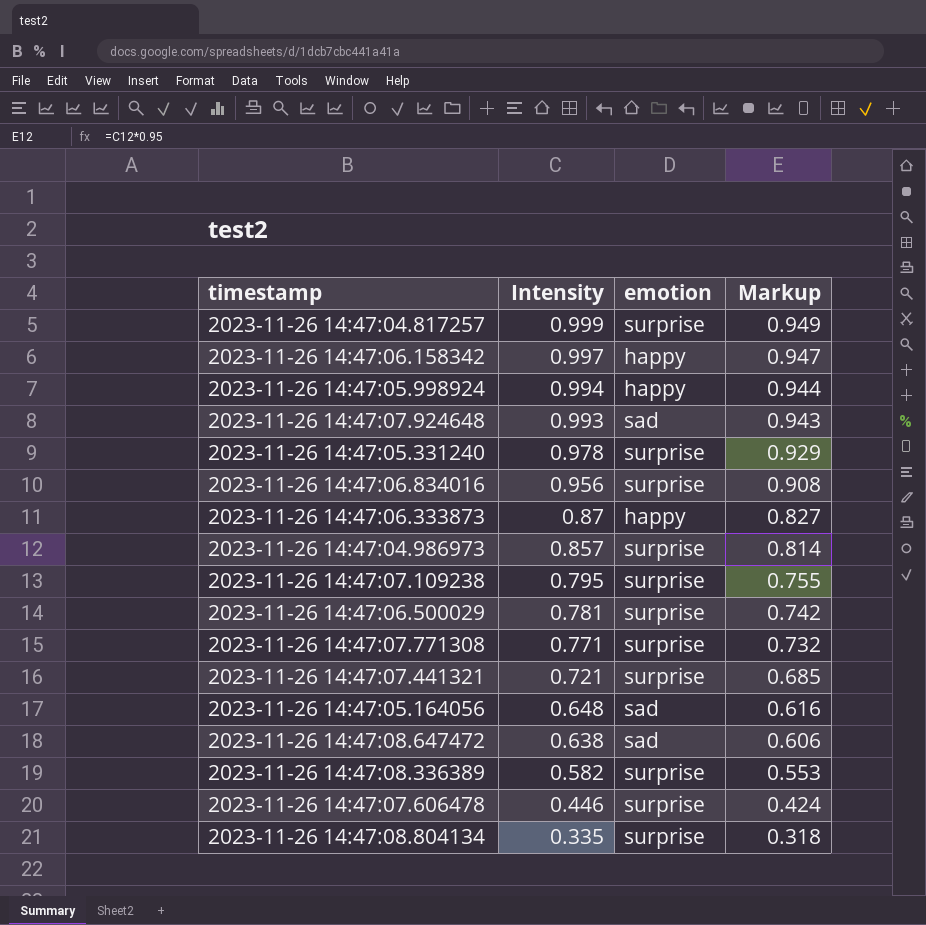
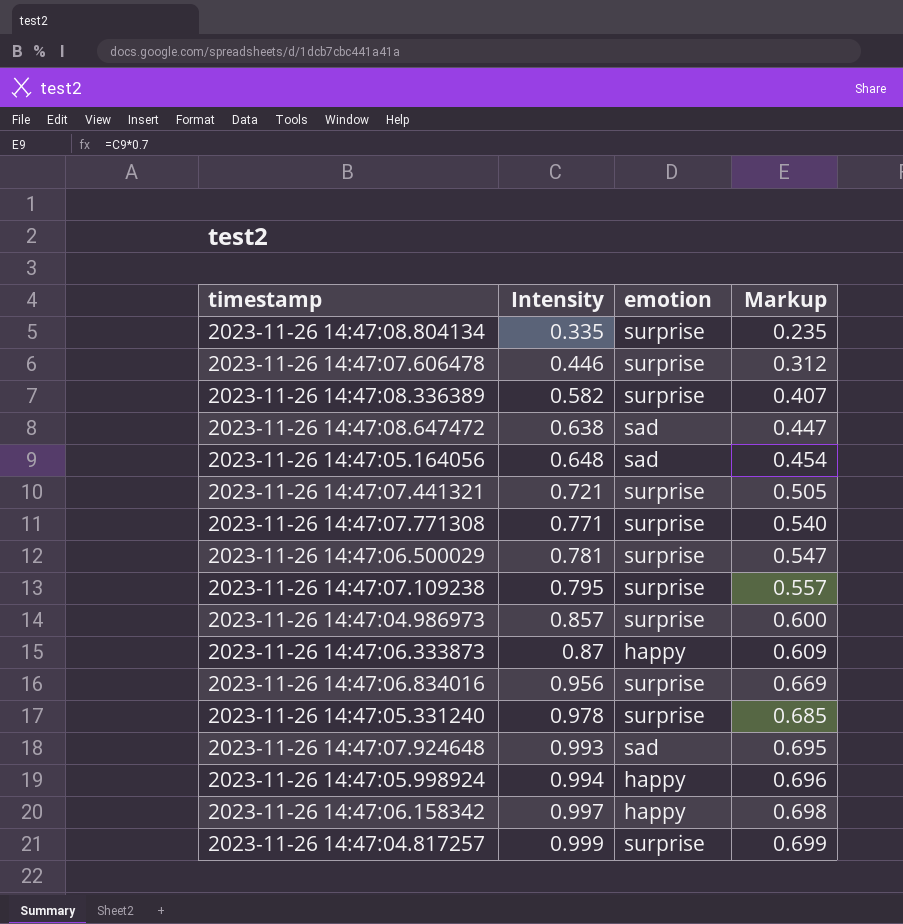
row order: Intensity descending -> Intensity ascending
column Markup | formula: [Intensity] * 0.95 -> [Intensity] * 0.7

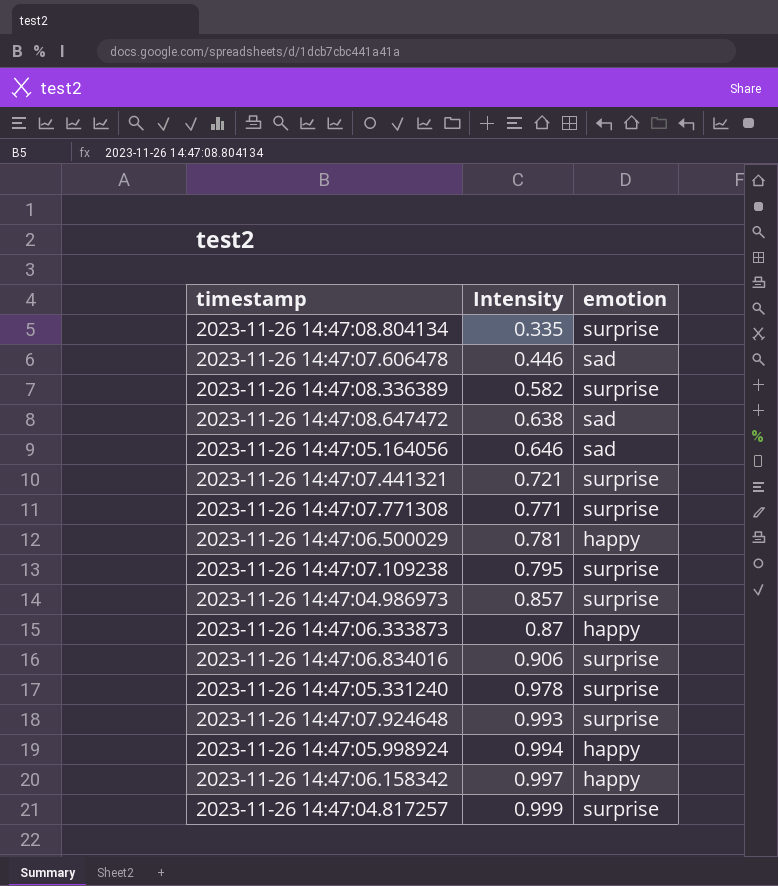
column Markup | formula: [Intensity] * 0.7 -> none
2023-11-26 14:47:07.606478 | emotion: surprise -> sad
2023-11-26 14:47:05.164056 | Intensity: 0.648 -> 0.646
2023-11-26 14:47:06.500029 | emotion: surprise -> happy
2023-11-26 14:47:06.834016 | Intensity: 0.956 -> 0.906
2023-11-26 14:47:07.924648 | emotion: sad -> surprise

